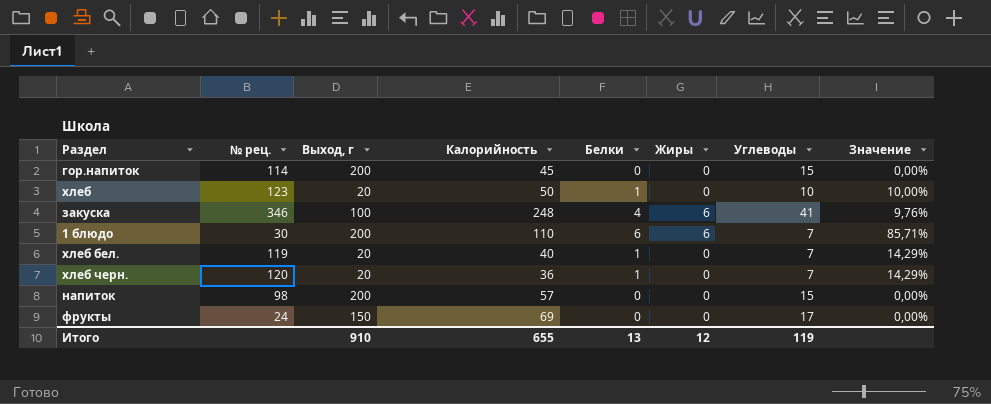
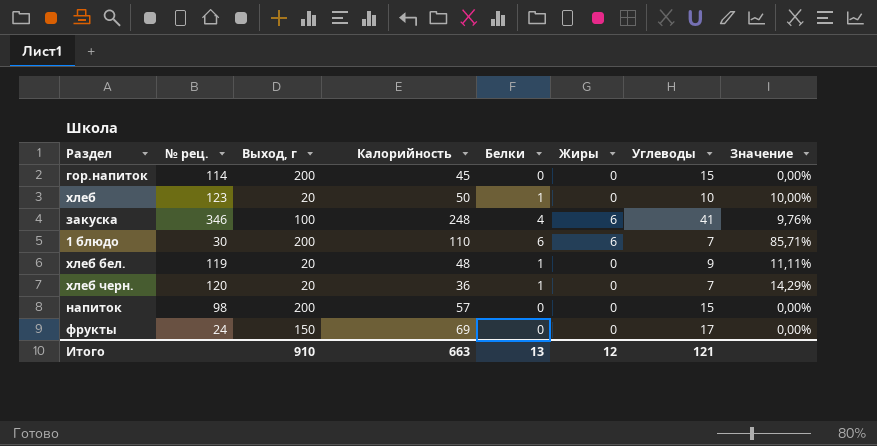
хлеб бел. | Калорийность: 40 -> 48
хлеб бел. | Углеводы: 7 -> 9
хлеб бел. | Значение: 14,29% -> 11,11%
Итого | Калорийность: 655 -> 663
Итого | Углеводы: 119 -> 121

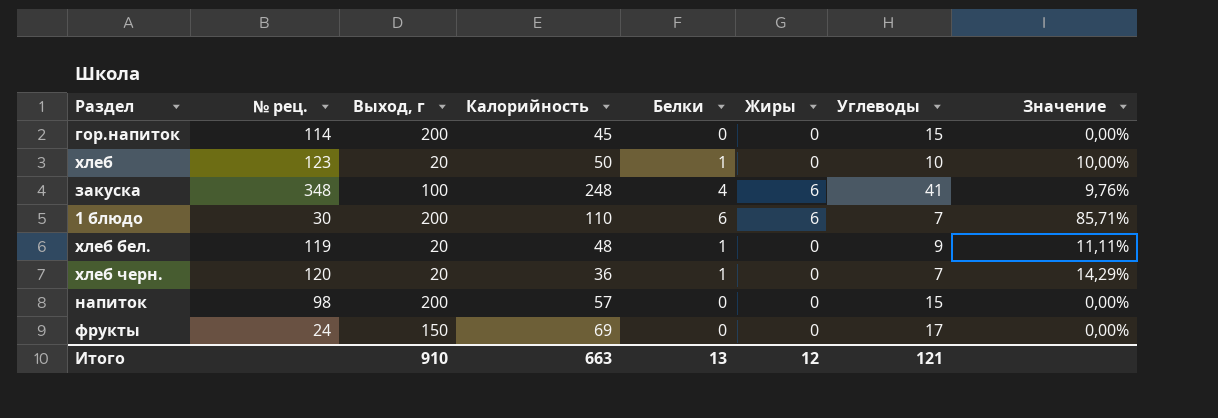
закуска | № рец.: 346 -> 348

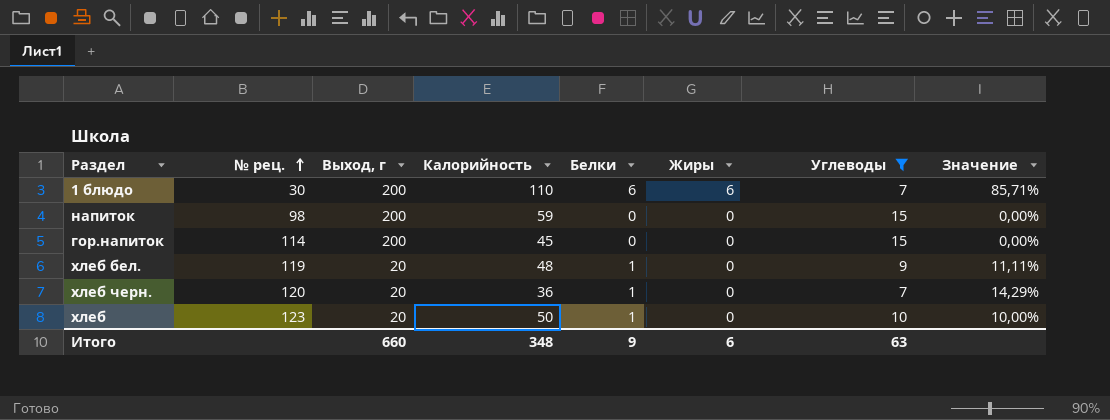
filter: none -> Углеводы <= 15
row order: none -> № рец. ascending
напиток | Калорийность: 57 -> 59
Итого | Выход, г: 910 -> 660
Итого | Калорийность: 663 -> 348
Итого | Белки: 13 -> 9
Итого | Жиры: 12 -> 6
Итого | Углеводы: 121 -> 63

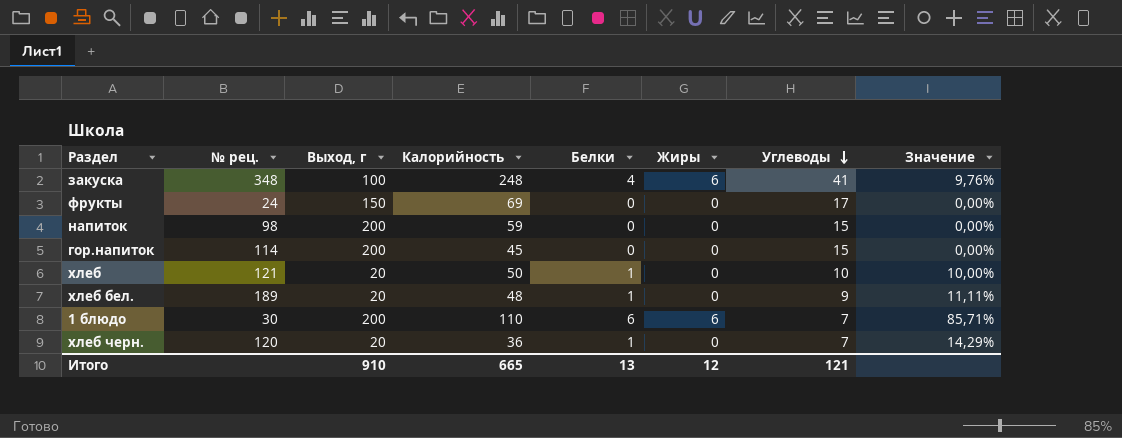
filter: Углеводы <= 15 -> none
row order: № рец. ascending -> Углеводы descending
хлеб | № рец.: 123 -> 121
хлеб бел. | № рец.: 119 -> 189
Итого | Выход, г: 660 -> 910
Итого | Калорийность: 348 -> 665
Итого | Белки: 9 -> 13
Итого | Жиры: 6 -> 12
Итого | Углеводы: 63 -> 121

